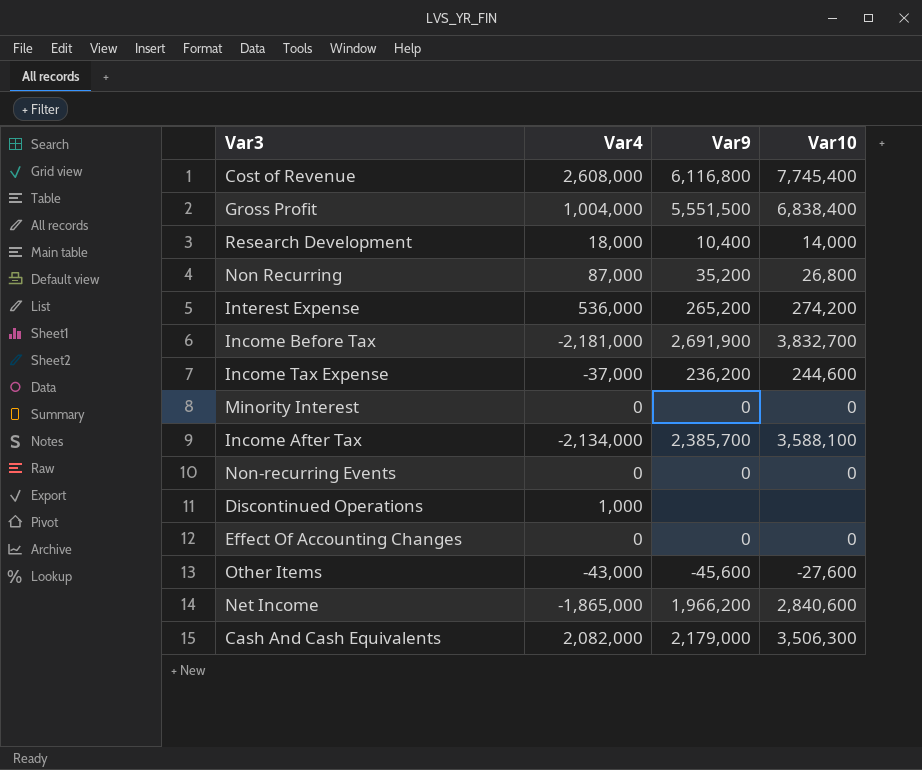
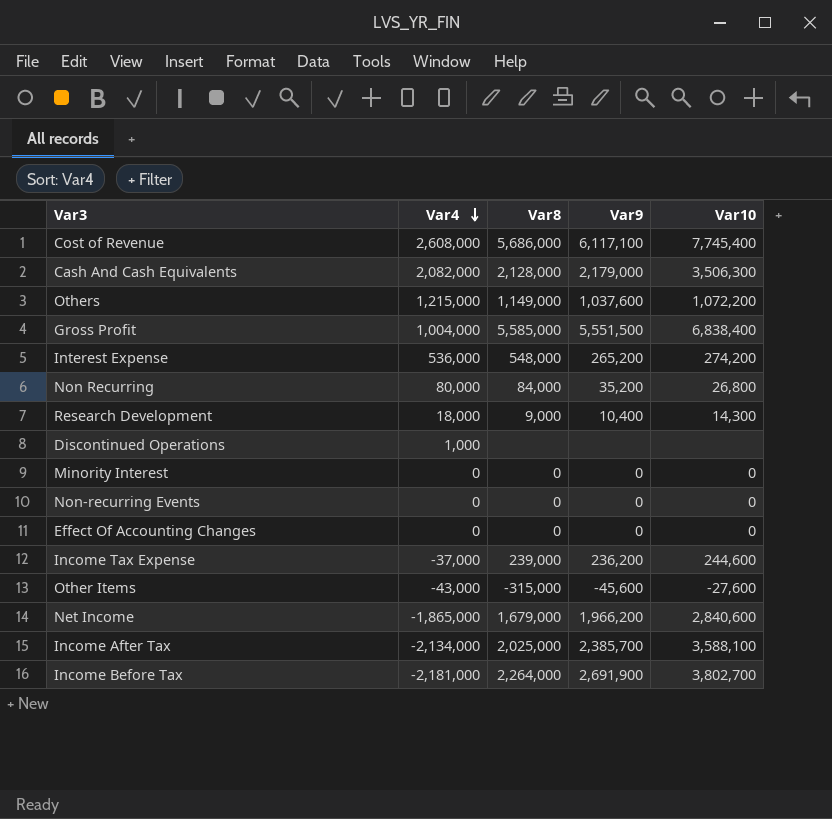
row order: none -> Var4 descending
column Var8 | position: none -> 3
Cost of Revenue | Var9: 6,116,800 -> 6,117,100
row Others: none -> 1,215,000 | 1,149,000 | 1,037,600 | 1,072,200
Non Recurring | Var4: 87,000 -> 80,000
Research Development | Var10: 14,000 -> 14,300
Income Before Tax | Var10: 3,832,700 -> 3,802,700

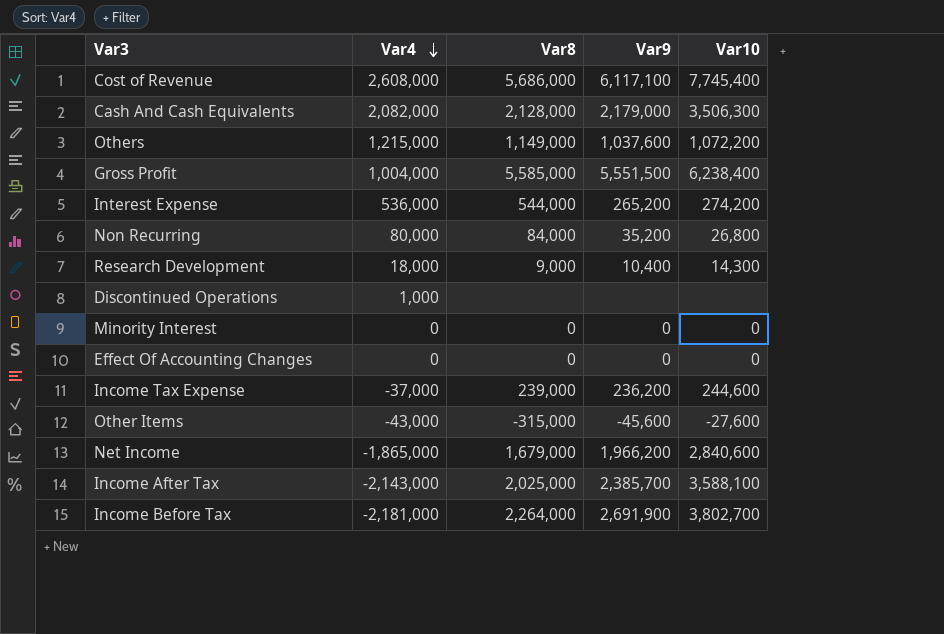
row Non-recurring Events: 0 | 0 | 0 | 0 -> none
Gross Profit | Var10: 6,838,400 -> 6,238,400
Interest Expense | Var8: 548,000 -> 544,000
Income After Tax | Var4: -2,134,000 -> -2,143,000

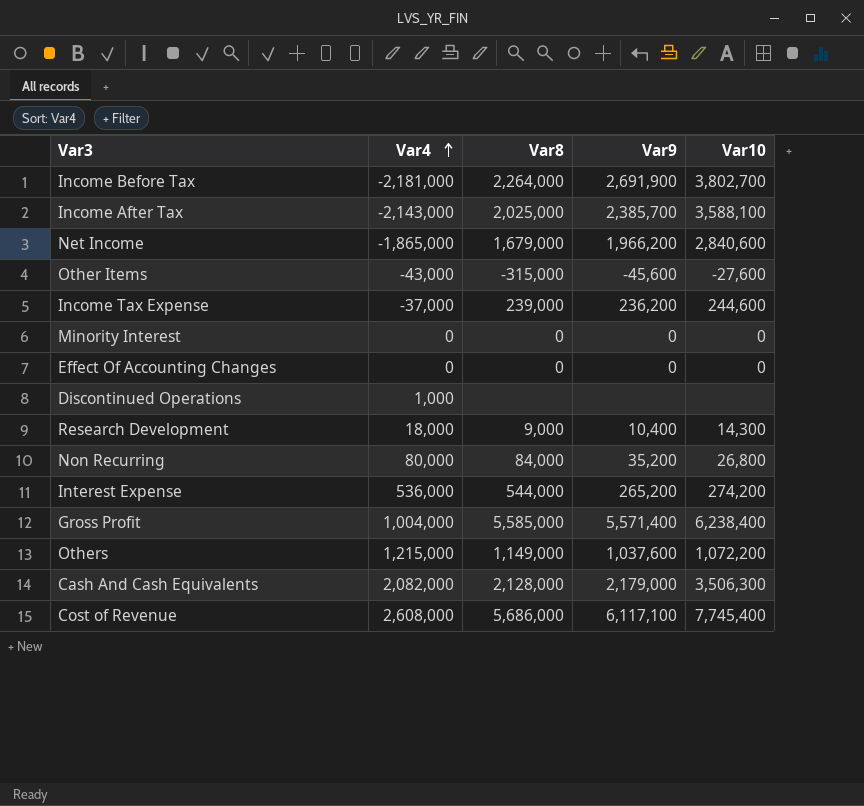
row order: Var4 descending -> Var4 ascending
Gross Profit | Var9: 5,551,500 -> 5,571,400

